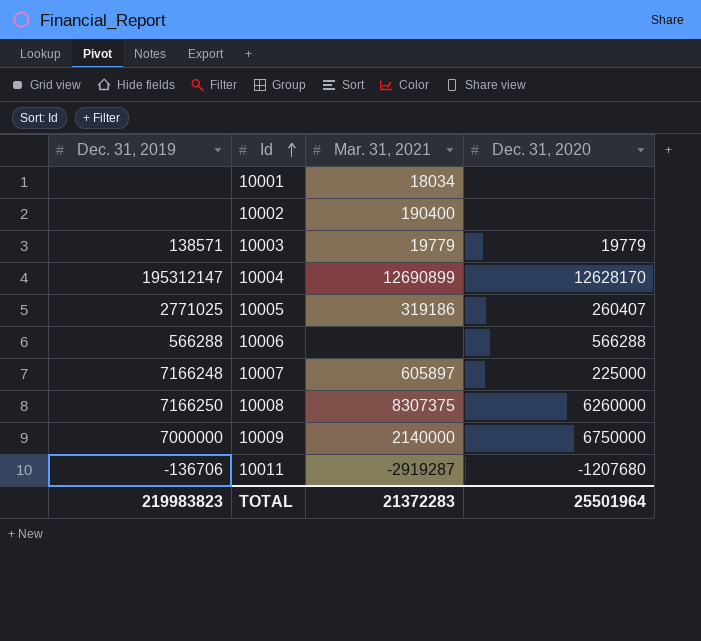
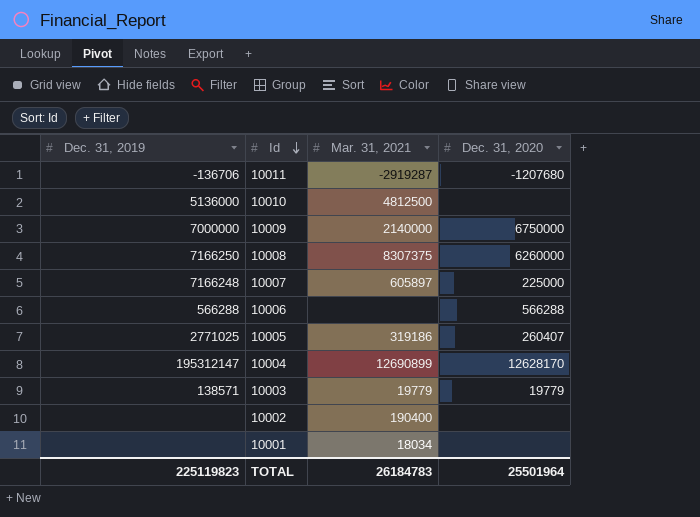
row order: Id ascending -> Id descending
row 10010: none -> 5136000 | 4812500 | none
TOTAL | Dec. 31, 2019: 219983823 -> 225119823
TOTAL | Mar. 31, 2021: 21372283 -> 26184783

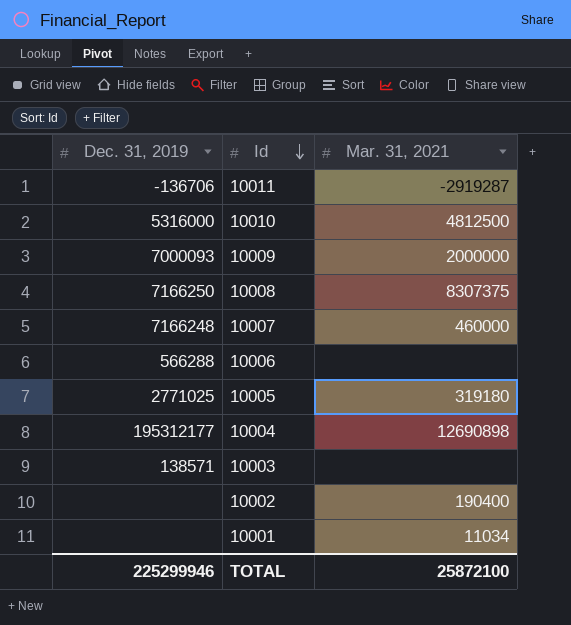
column Dec. 31, 2020 | position: 4 -> none
10010 | Dec. 31, 2019: 5136000 -> 5316000
10009 | Dec. 31, 2019: 7000000 -> 7000093
10009 | Mar. 31, 2021: 2140000 -> 2000000
10007 | Mar. 31, 2021: 605897 -> 460000
10005 | Mar. 31, 2021: 319186 -> 319180
10004 | Dec. 31, 2019: 195312147 -> 195312177
10004 | Mar. 31, 2021: 12690899 -> 12690898
10003 | Mar. 31, 2021: 19779 -> none
10001 | Mar. 31, 2021: 18034 -> 11034
TOTAL | Dec. 31, 2019: 225119823 -> 225299946
TOTAL | Mar. 31, 2021: 26184783 -> 25872100

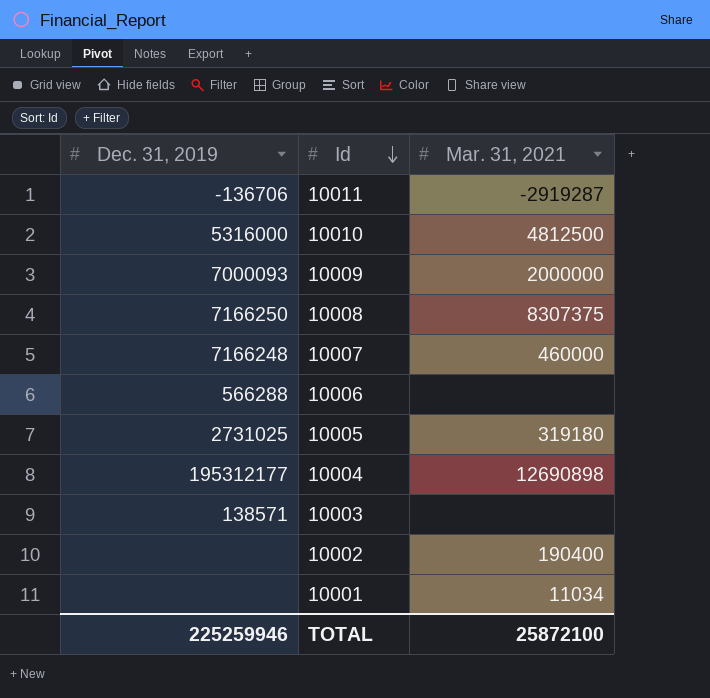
10005 | Dec. 31, 2019: 2771025 -> 2731025
TOTAL | Dec. 31, 2019: 225299946 -> 225259946

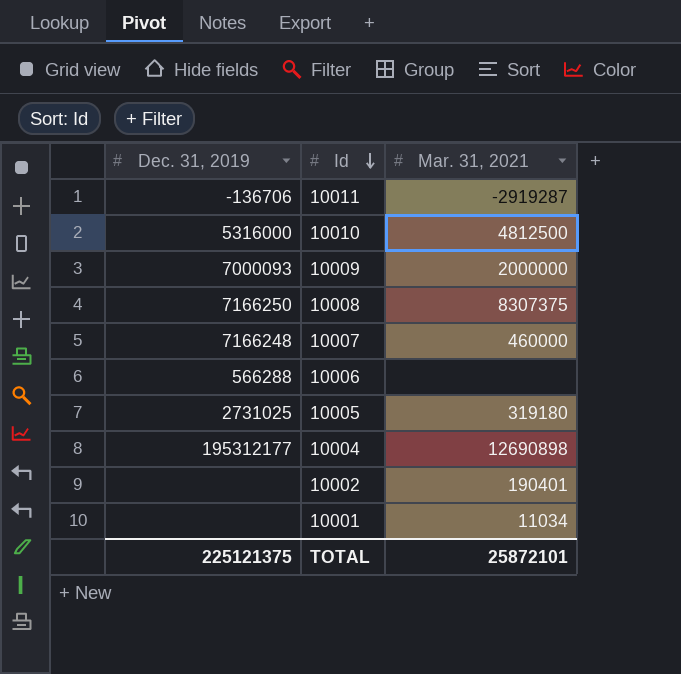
row 10003: 138571 | none -> none
10002 | Mar. 31, 2021: 190400 -> 190401
TOTAL | Dec. 31, 2019: 225259946 -> 225121375
TOTAL | Mar. 31, 2021: 25872100 -> 25872101

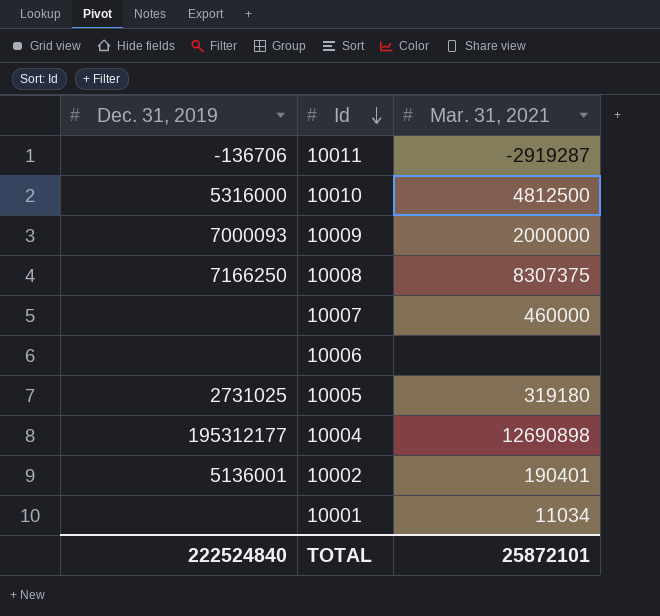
10007 | Dec. 31, 2019: 7166248 -> none
10006 | Dec. 31, 2019: 566288 -> none
10002 | Dec. 31, 2019: none -> 5136001
TOTAL | Dec. 31, 2019: 225121375 -> 222524840

